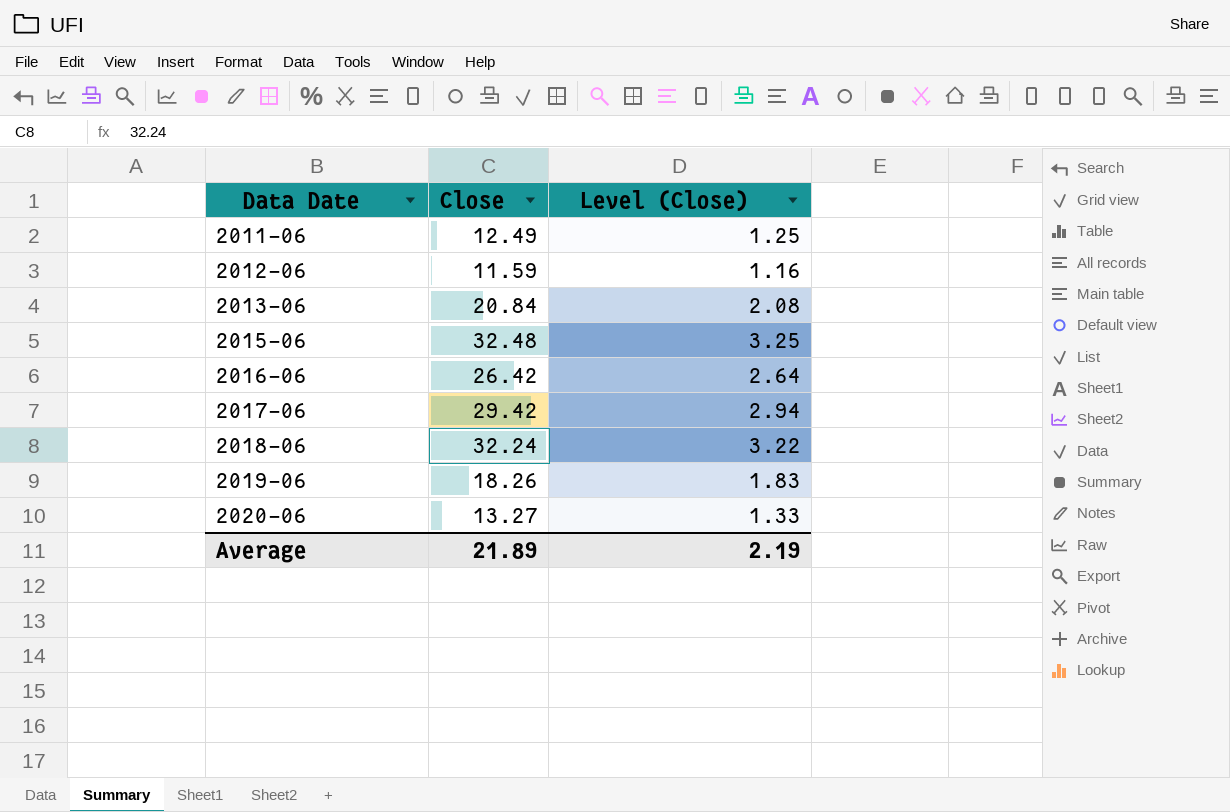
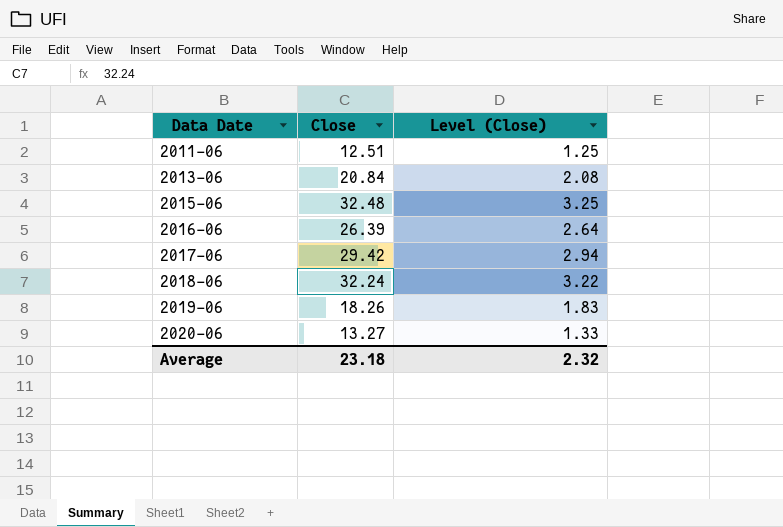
row 2012-06: 11.59 | 1.16 -> none
2011-06 | Close: 12.49 -> 12.51
2016-06 | Close: 26.42 -> 26.39
Average | Close: 21.89 -> 23.18
Average | Level (Close): 2.19 -> 2.32

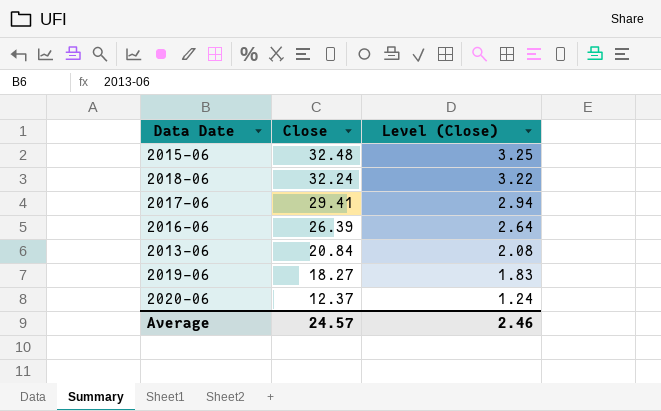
row order: Data Date ascending -> Close descending
row 2011-06: 12.51 | 1.25 -> none
2017-06 | Close: 29.42 -> 29.41
2019-06 | Close: 18.26 -> 18.27
2020-06 | Close: 13.27 -> 12.37
2020-06 | Level (Close): 1.33 -> 1.24
Average | Close: 23.18 -> 24.57
Average | Level (Close): 2.32 -> 2.46

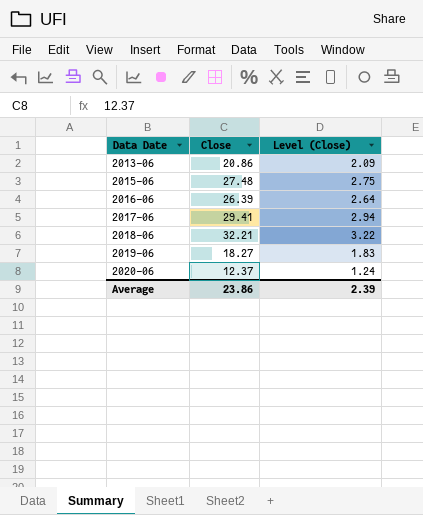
row order: Close descending -> Data Date ascending
2013-06 | Close: 20.84 -> 20.86
2013-06 | Level (Close): 2.08 -> 2.09
2015-06 | Close: 32.48 -> 27.48
2015-06 | Level (Close): 3.25 -> 2.75
2018-06 | Close: 32.24 -> 32.21
Average | Close: 24.57 -> 23.86
Average | Level (Close): 2.46 -> 2.39

